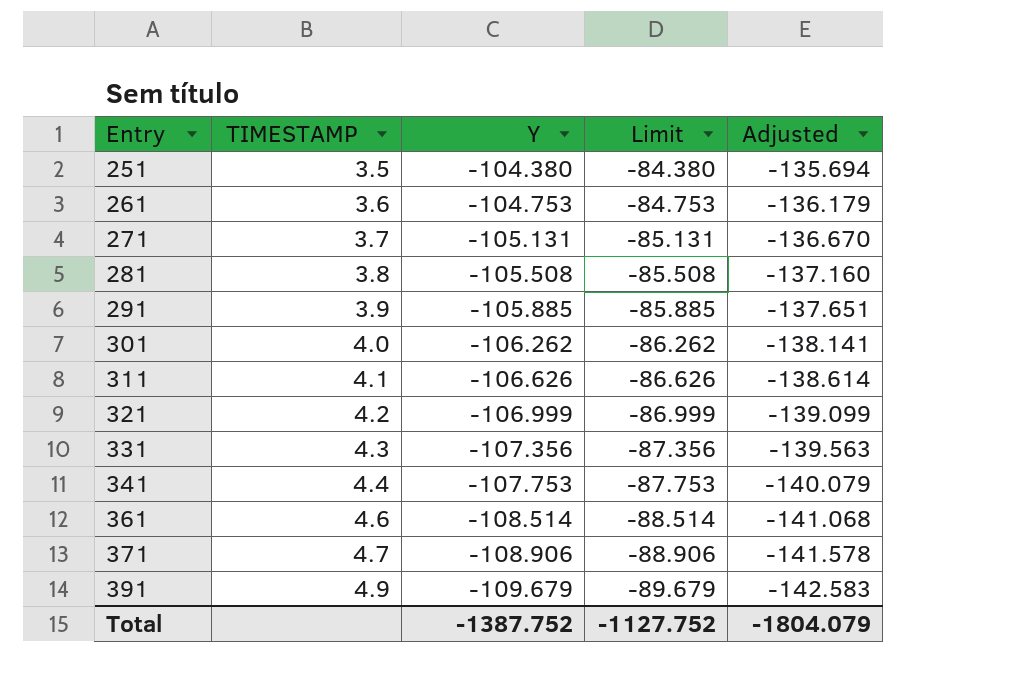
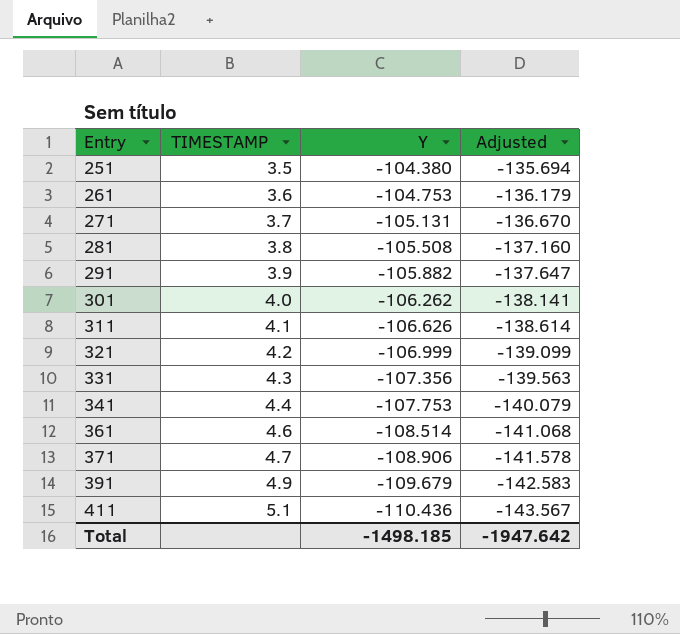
column Limit | formula: [Y] + 20 -> none
291 | Y: -105.885 -> -105.882
291 | Adjusted: -137.651 -> -137.647
row 411: none -> 5.1 | -110.436 | -143.567
Total | Y: -1387.752 -> -1498.185
Total | Adjusted: -1804.079 -> -1947.642

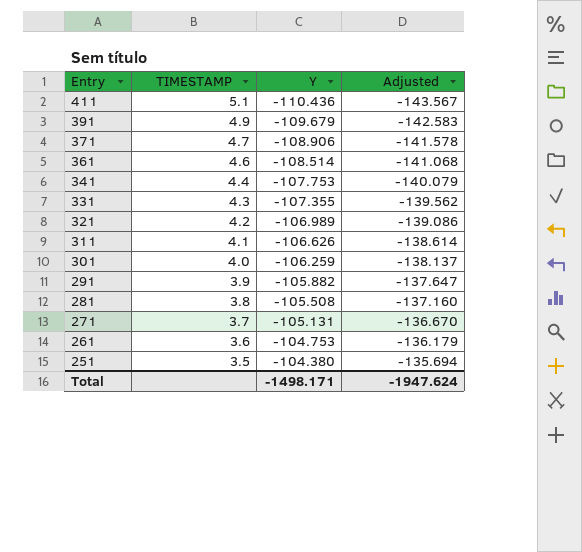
row order: Entry ascending -> Entry descending
331 | Y: -107.356 -> -107.355
331 | Adjusted: -139.563 -> -139.562
321 | Y: -106.999 -> -106.989
321 | Adjusted: -139.099 -> -139.086
301 | Y: -106.262 -> -106.259
301 | Adjusted: -138.141 -> -138.137
Total | Y: -1498.185 -> -1498.171
Total | Adjusted: -1947.642 -> -1947.624

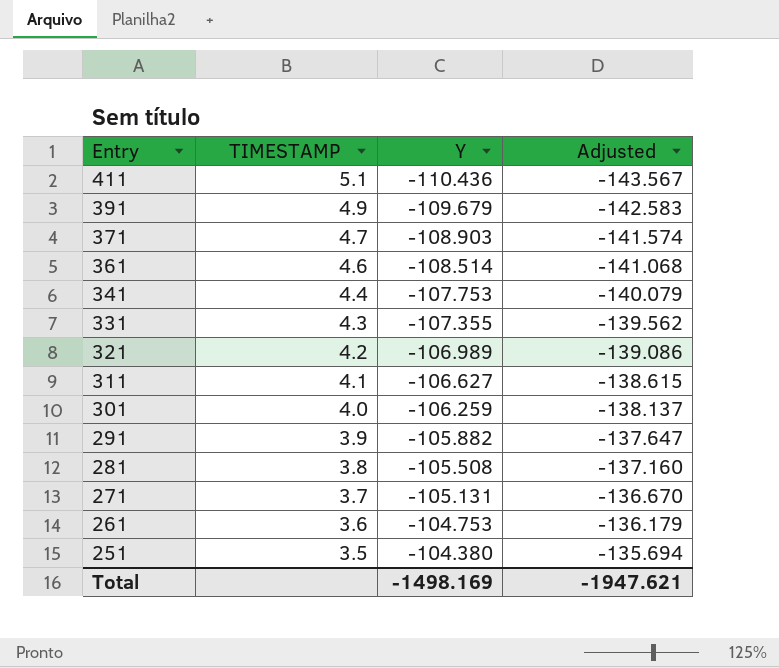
371 | Y: -108.906 -> -108.903
371 | Adjusted: -141.578 -> -141.574
311 | Y: -106.626 -> -106.627
311 | Adjusted: -138.614 -> -138.615
Total | Y: -1498.171 -> -1498.169
Total | Adjusted: -1947.624 -> -1947.621

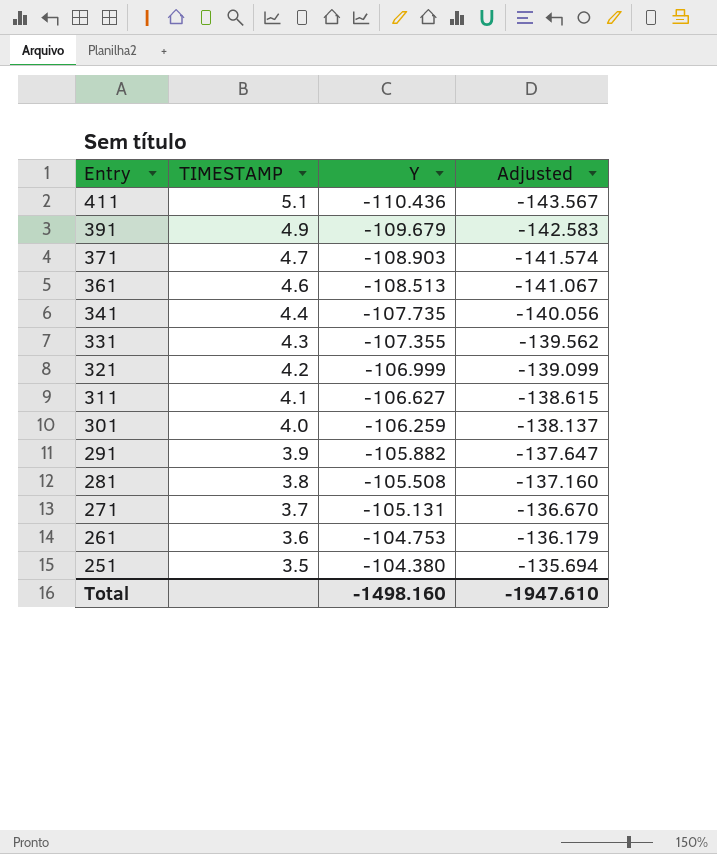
361 | Y: -108.514 -> -108.513
361 | Adjusted: -141.068 -> -141.067
341 | Y: -107.753 -> -107.735
341 | Adjusted: -140.079 -> -140.056
321 | Y: -106.989 -> -106.999
321 | Adjusted: -139.086 -> -139.099
Total | Y: -1498.169 -> -1498.160
Total | Adjusted: -1947.621 -> -1947.610

